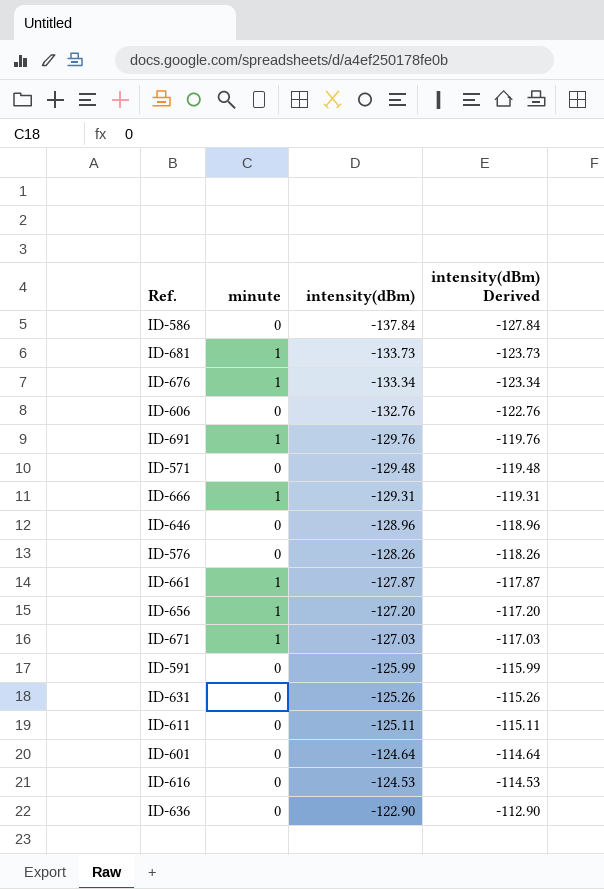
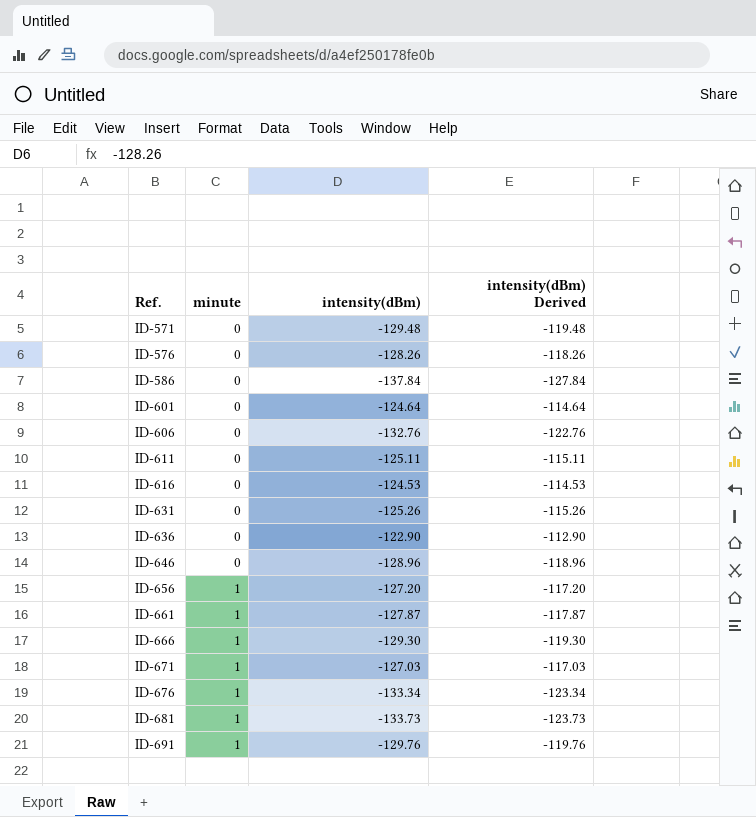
row order: intensity(dBm) ascending -> Ref. ascending
row ID-591: 0 | -125.99 | -115.99 -> none
ID-666 | intensity(dBm): -129.31 -> -129.30
ID-666 | intensity(dBm) Derived: -119.31 -> -119.30

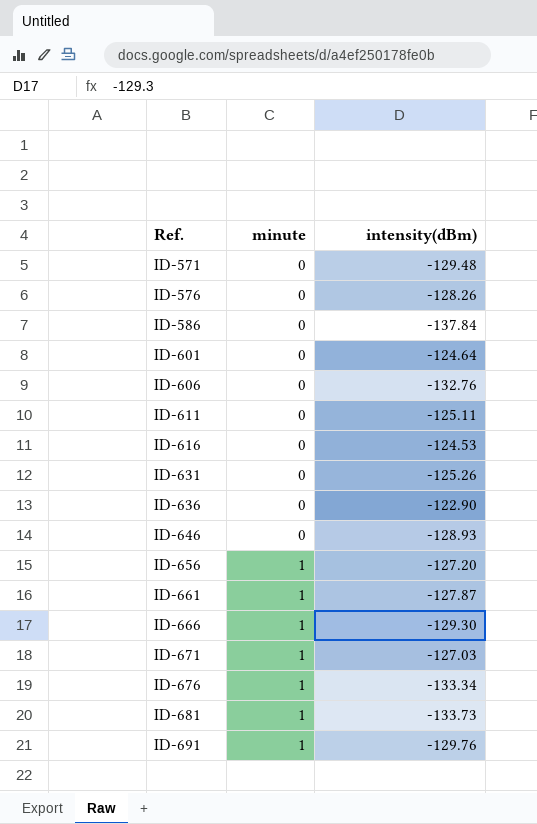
column intensity(dBm) Derived | formula: [intensity(dBm)] + 10 -> none
ID-646 | intensity(dBm): -128.96 -> -128.93

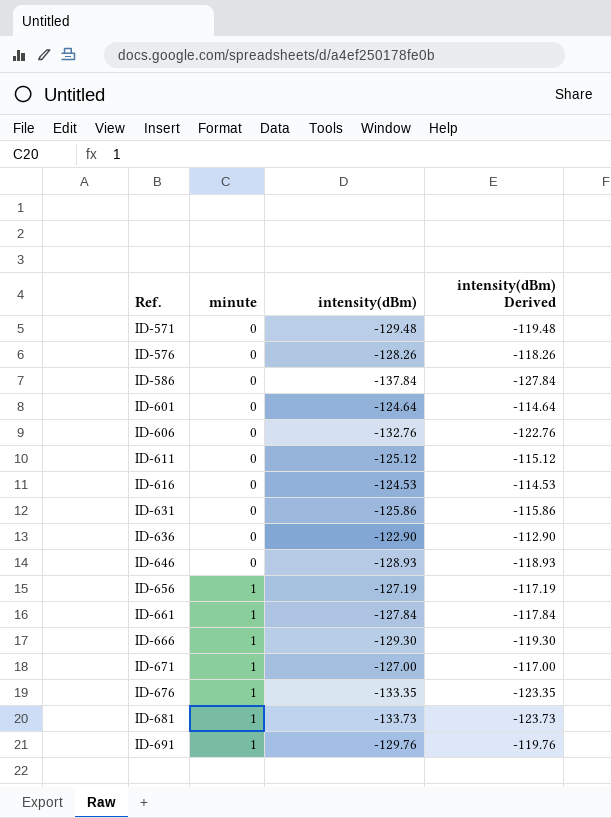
column intensity(dBm) Derived | formula: none -> [intensity(dBm)] + 10
ID-611 | intensity(dBm): -125.11 -> -125.12
ID-631 | intensity(dBm): -125.26 -> -125.86
ID-656 | intensity(dBm): -127.20 -> -127.19
ID-661 | intensity(dBm): -127.87 -> -127.84
ID-671 | intensity(dBm): -127.03 -> -127.00
ID-676 | intensity(dBm): -133.34 -> -133.35

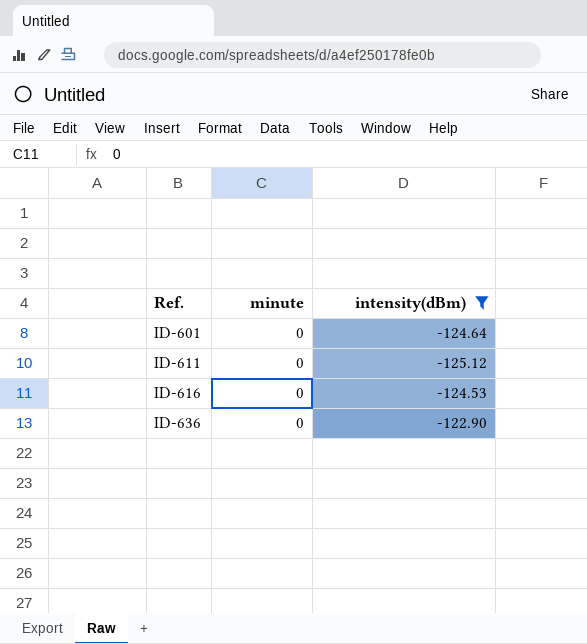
filter: none -> intensity(dBm) >= -125.12
column intensity(dBm) Derived | formula: [intensity(dBm)] + 10 -> none

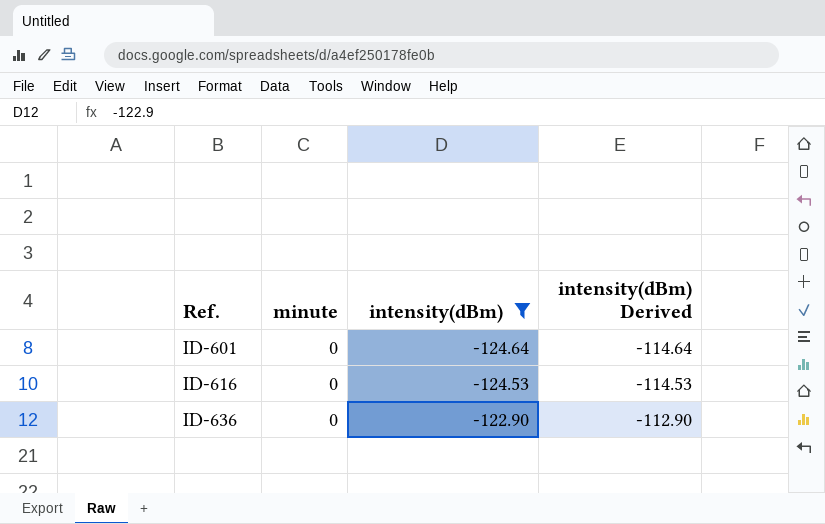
column intensity(dBm) Derived | formula: none -> [intensity(dBm)] + 10
row ID-611: 0 | -125.12 -> none

